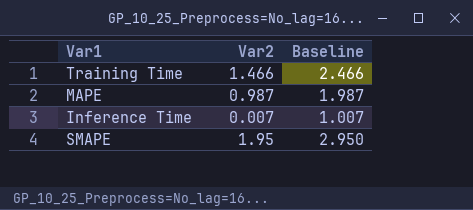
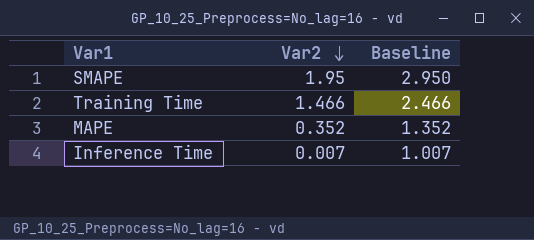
row order: none -> Var2 descending
MAPE | Var2: 0.987 -> 0.352
MAPE | Baseline: 1.987 -> 1.352

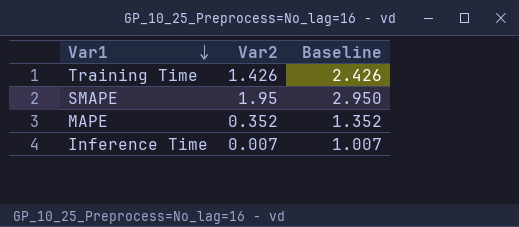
row order: Var2 descending -> Var1 descending
Training Time | Var2: 1.466 -> 1.426
Training Time | Baseline: 2.466 -> 2.426

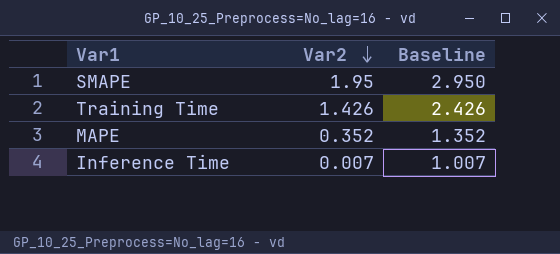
row order: Var1 descending -> Var2 descending

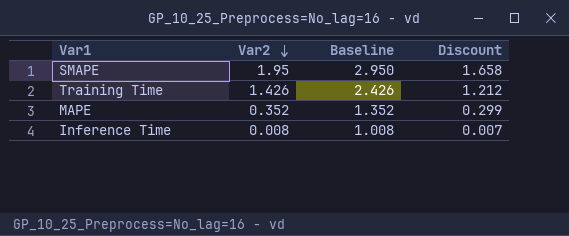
column Discount | formula: none -> [Var2] * 0.85
Inference Time | Var2: 0.007 -> 0.008
Inference Time | Baseline: 1.007 -> 1.008

